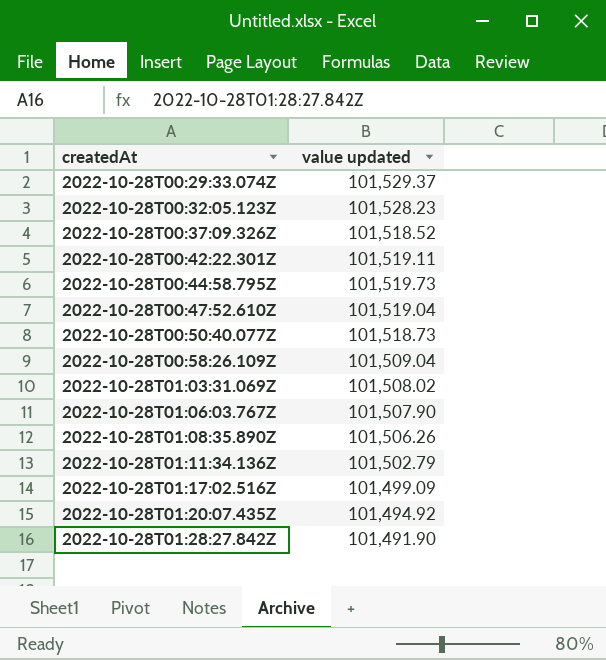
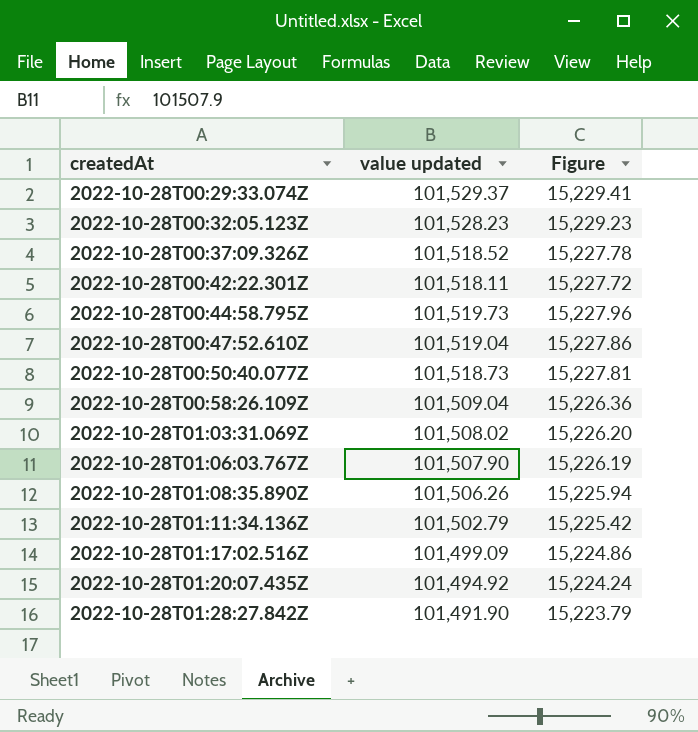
column Figure | formula: none -> [value updated] * 0.15
2022-10-28T00:42:22.301Z | value updated: 101,519.11 -> 101,518.11

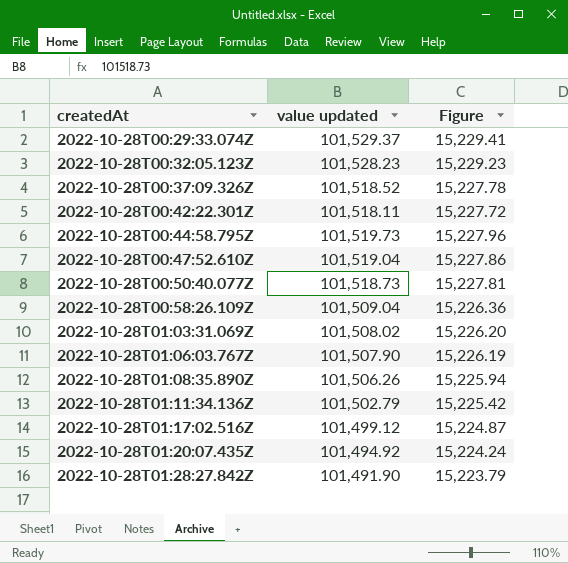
2022-10-28T01:17:02.516Z | value updated: 101,499.09 -> 101,499.12
2022-10-28T01:17:02.516Z | Figure: 15,224.86 -> 15,224.87

